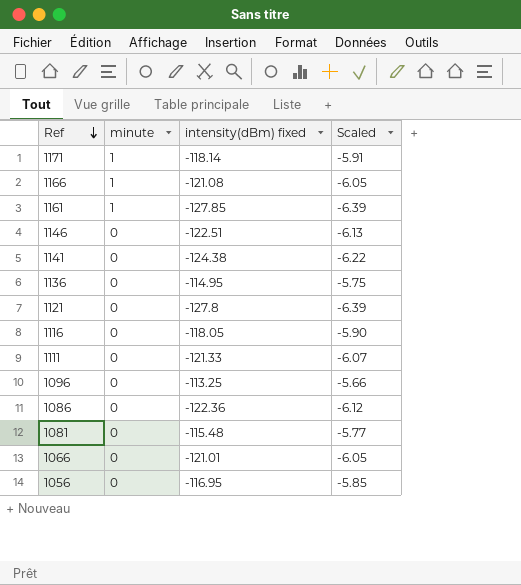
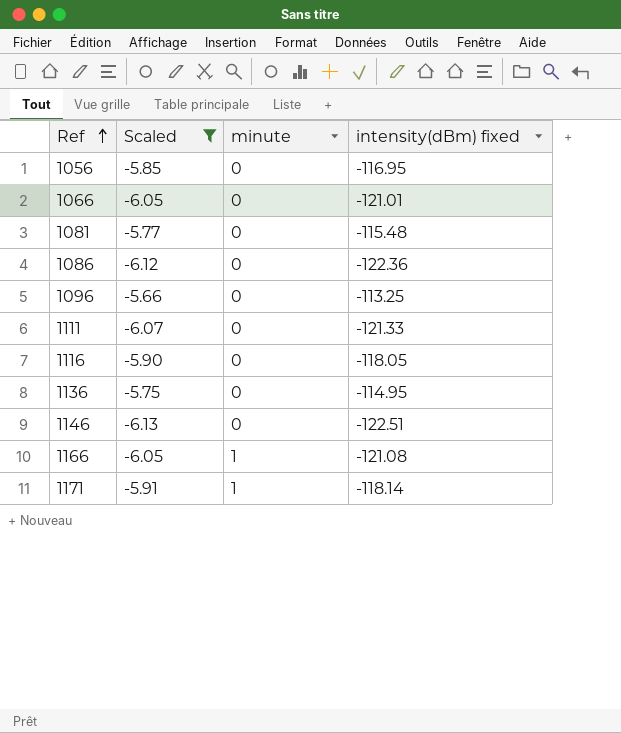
filter: none -> Scaled >= -6.13
row order: Ref descending -> Ref ascending
column Scaled | position: 4 -> 2

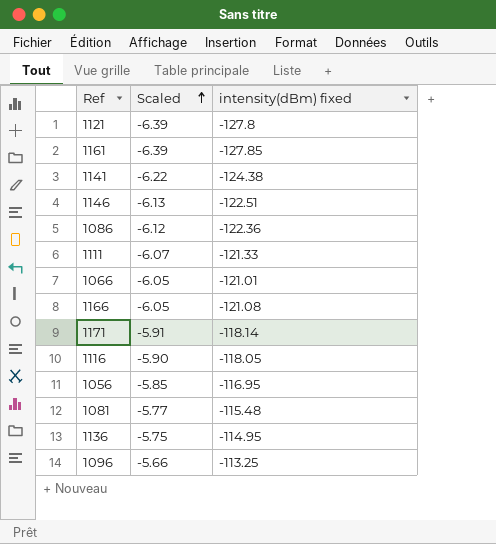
filter: Scaled >= -6.13 -> none
row order: Ref ascending -> Scaled ascending
column minute | position: 3 -> none

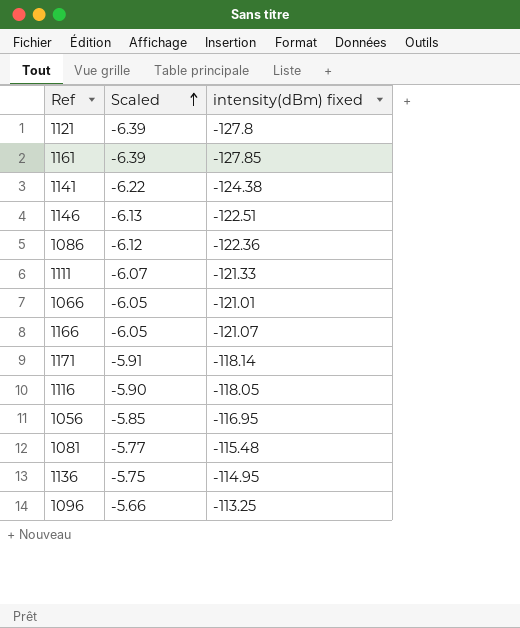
1166 | intensity(dBm) fixed: -121.08 -> -121.07

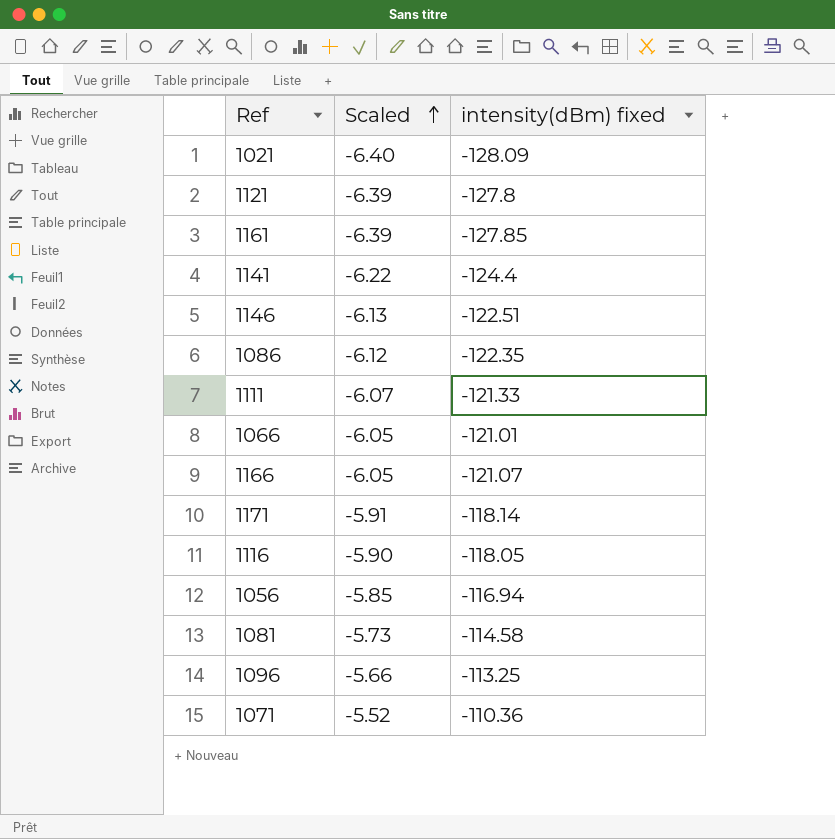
row 1136: -5.75 | -114.95 -> none
row 1021: none -> -6.40 | -128.09
1141 | intensity(dBm) fixed: -124.38 -> -124.4
1086 | intensity(dBm) fixed: -122.36 -> -122.35
1056 | intensity(dBm) fixed: -116.95 -> -116.94
1081 | Scaled: -5.77 -> -5.73
1081 | intensity(dBm) fixed: -115.48 -> -114.58
row 1071: none -> -5.52 | -110.36

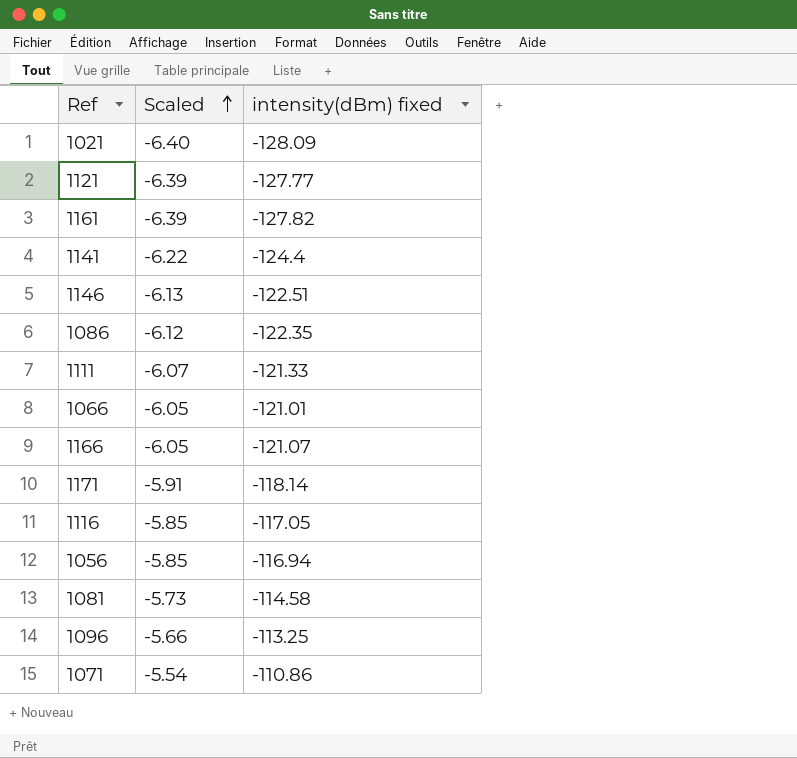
1121 | intensity(dBm) fixed: -127.8 -> -127.77
1161 | intensity(dBm) fixed: -127.85 -> -127.82
1116 | Scaled: -5.90 -> -5.85
1116 | intensity(dBm) fixed: -118.05 -> -117.05
1071 | Scaled: -5.52 -> -5.54
1071 | intensity(dBm) fixed: -110.36 -> -110.86

